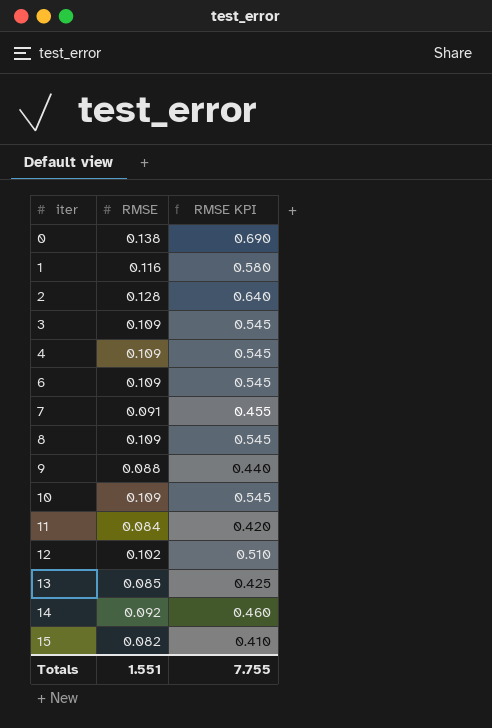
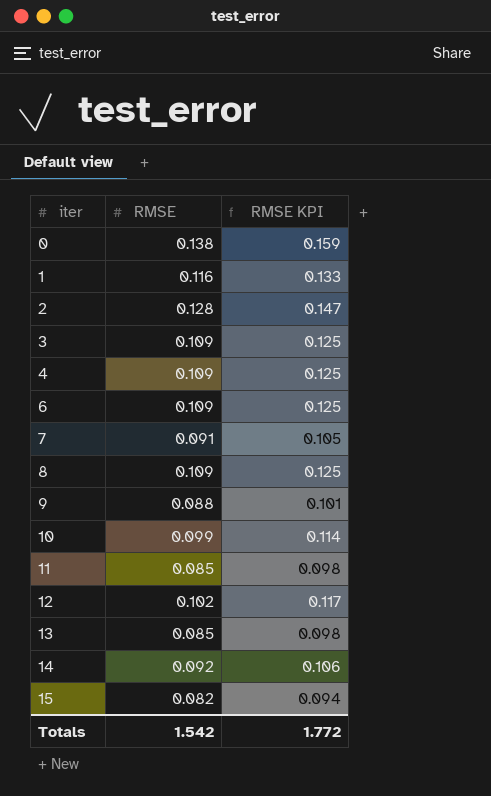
column RMSE KPI | formula: [RMSE] * 5 -> [RMSE] * 1.15
10 | RMSE: 0.109 -> 0.099
11 | RMSE: 0.084 -> 0.085
Totals | RMSE: 1.551 -> 1.542
Totals | RMSE KPI: 7.755 -> 1.772

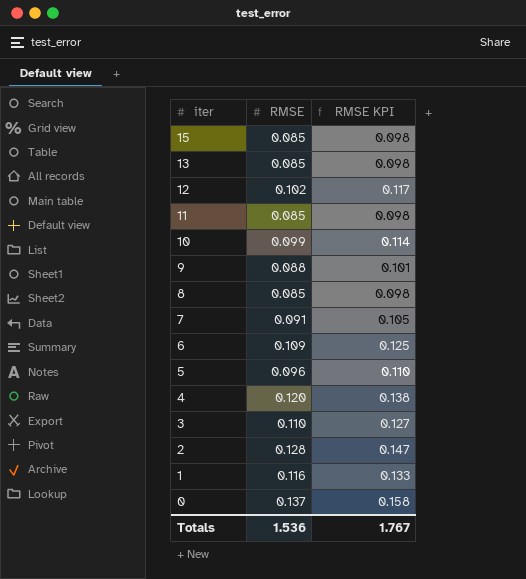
row order: iter ascending -> iter descending
row 14: 0.092 | 0.106 -> none
15 | RMSE: 0.082 -> 0.085
15 | RMSE KPI: 0.094 -> 0.098
8 | RMSE: 0.109 -> 0.085
8 | RMSE KPI: 0.125 -> 0.098
row 5: none -> 0.096 | 0.110
4 | RMSE: 0.109 -> 0.120
4 | RMSE KPI: 0.125 -> 0.138
3 | RMSE: 0.109 -> 0.110
3 | RMSE KPI: 0.125 -> 0.127
0 | RMSE: 0.138 -> 0.137
0 | RMSE KPI: 0.159 -> 0.158
Totals | RMSE: 1.542 -> 1.536
Totals | RMSE KPI: 1.772 -> 1.767

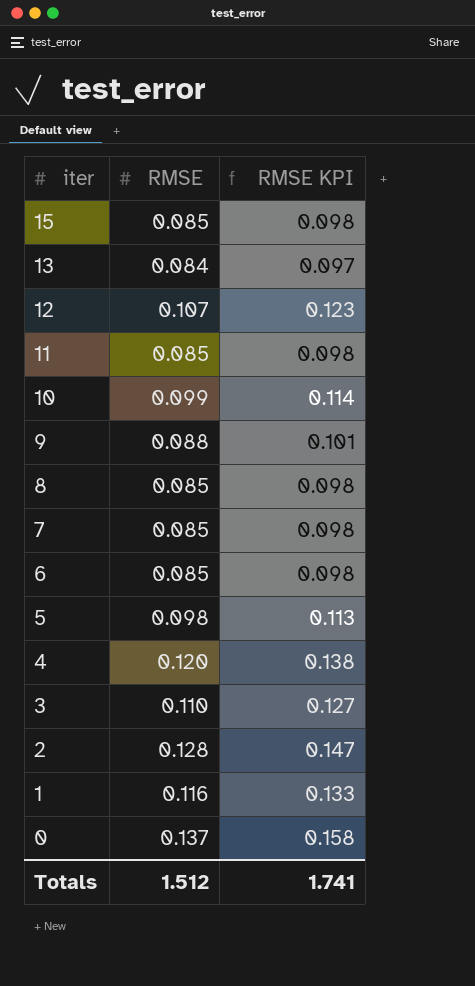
13 | RMSE: 0.085 -> 0.084
13 | RMSE KPI: 0.098 -> 0.097
12 | RMSE: 0.102 -> 0.107
12 | RMSE KPI: 0.117 -> 0.123
7 | RMSE: 0.091 -> 0.085
7 | RMSE KPI: 0.105 -> 0.098
6 | RMSE: 0.109 -> 0.085
6 | RMSE KPI: 0.125 -> 0.098
5 | RMSE: 0.096 -> 0.098
5 | RMSE KPI: 0.110 -> 0.113
Totals | RMSE: 1.536 -> 1.512
Totals | RMSE KPI: 1.767 -> 1.741

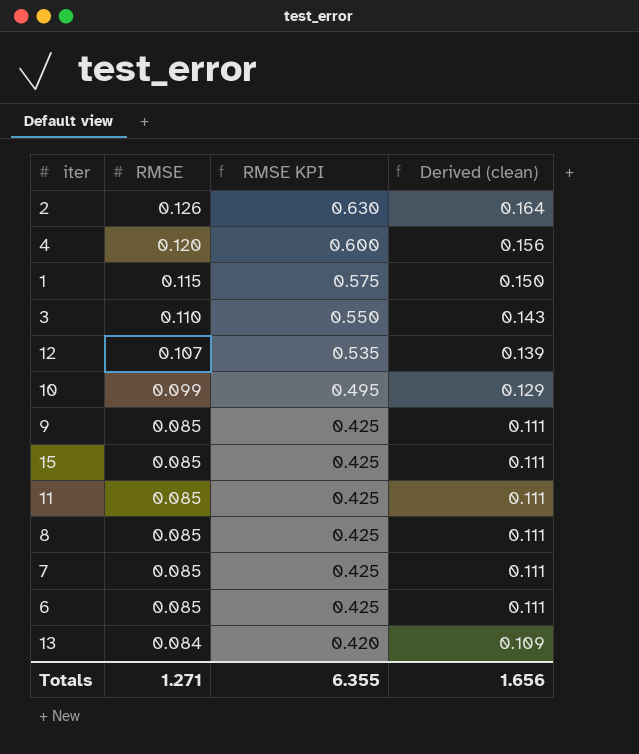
row order: iter descending -> RMSE descending
column RMSE KPI | formula: [RMSE] * 1.15 -> [RMSE] * 5
column Derived (clean) | formula: none -> [RMSE] * 1.3
row 5: 0.098 | 0.113 -> none
row 0: 0.137 | 0.158 -> none
2 | RMSE: 0.128 -> 0.126
1 | RMSE: 0.116 -> 0.115
9 | RMSE: 0.088 -> 0.085
Totals | RMSE: 1.512 -> 1.271
Totals | RMSE KPI: 1.741 -> 6.355

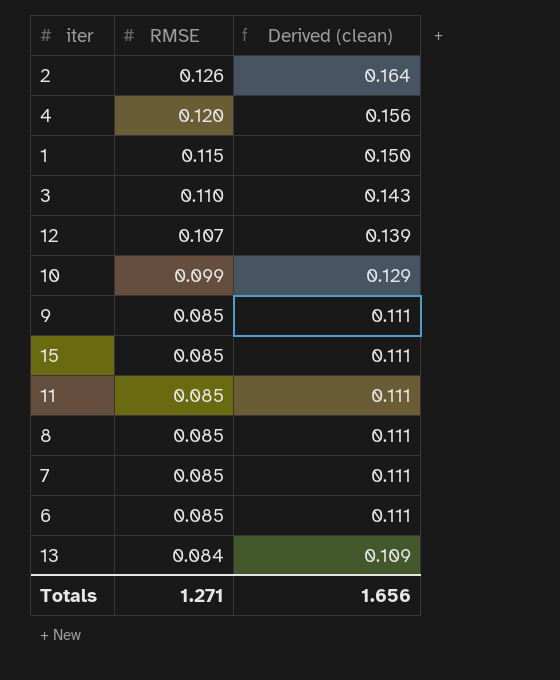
column RMSE KPI | formula: [RMSE] * 5 -> none

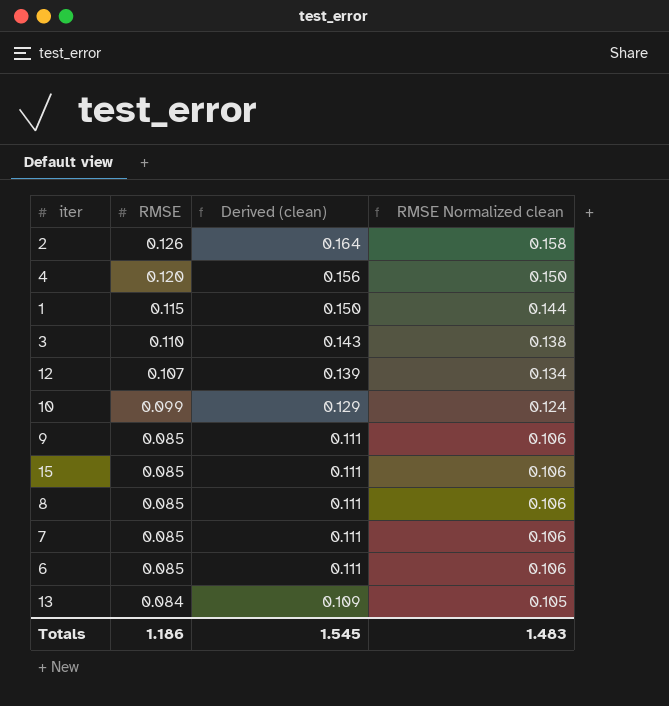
column RMSE Normalized clean | formula: none -> [RMSE] * 1.25
row 11: 0.085 | 0.111 -> none
Totals | RMSE: 1.271 -> 1.186
Totals | Derived (clean): 1.656 -> 1.545

